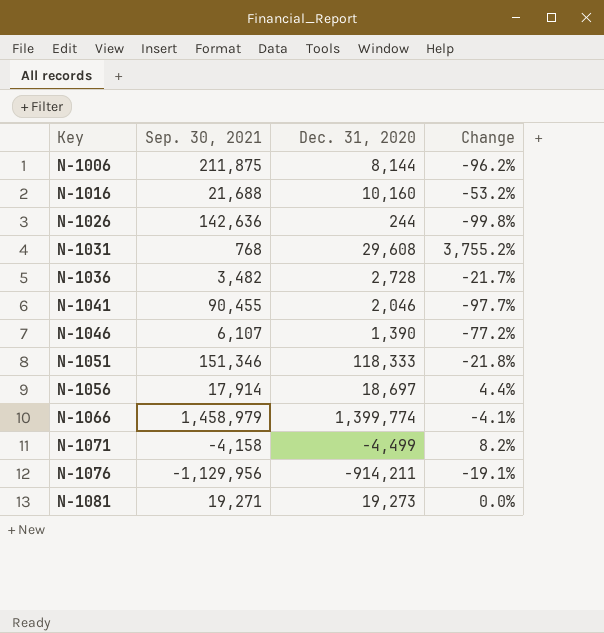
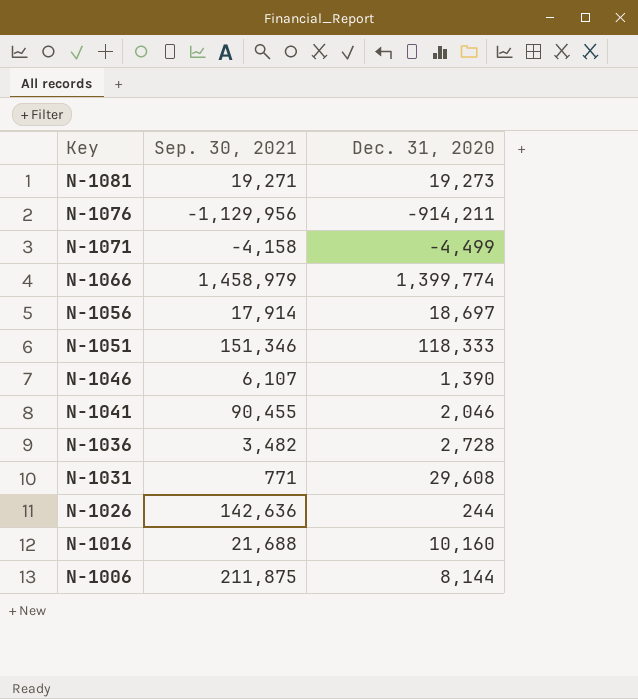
row order: Key ascending -> Key descending
column Change | formula: ([Dec. 31, 2020] - [Sep. 30, 2021]) / [Sep. 30, 2021] -> none
N-1031 | Sep. 30, 2021: 768 -> 771

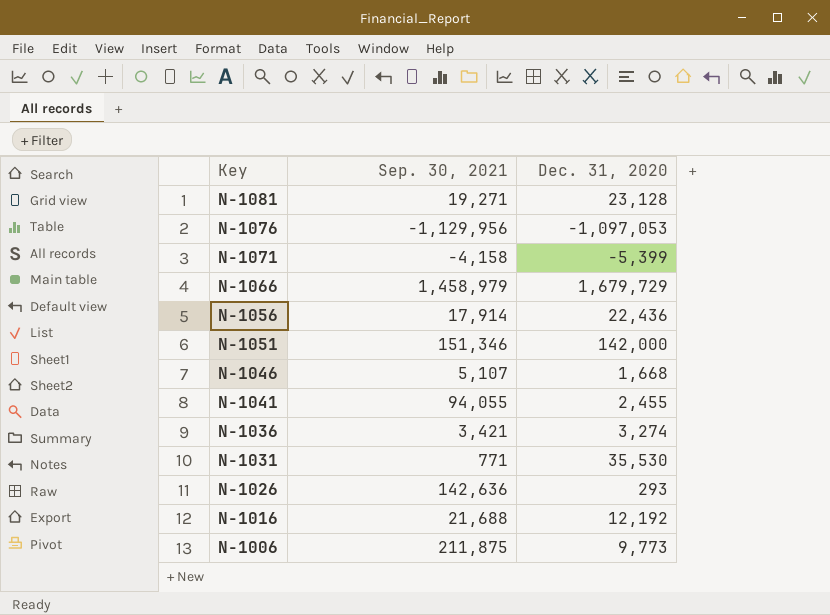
N-1081 | Dec. 31, 2020: 19,273 -> 23,128
N-1076 | Dec. 31, 2020: -914,211 -> -1,097,053
N-1071 | Dec. 31, 2020: -4,499 -> -5,399
N-1066 | Dec. 31, 2020: 1,399,774 -> 1,679,729
N-1056 | Dec. 31, 2020: 18,697 -> 22,436
N-1051 | Dec. 31, 2020: 118,333 -> 142,000
N-1046 | Sep. 30, 2021: 6,107 -> 5,107
N-1046 | Dec. 31, 2020: 1,390 -> 1,668
N-1041 | Sep. 30, 2021: 90,455 -> 94,055
N-1041 | Dec. 31, 2020: 2,046 -> 2,455
N-1036 | Sep. 30, 2021: 3,482 -> 3,421
N-1036 | Dec. 31, 2020: 2,728 -> 3,274
N-1031 | Dec. 31, 2020: 29,608 -> 35,530
N-1026 | Dec. 31, 2020: 244 -> 293
N-1016 | Dec. 31, 2020: 10,160 -> 12,192
N-1006 | Dec. 31, 2020: 8,144 -> 9,773

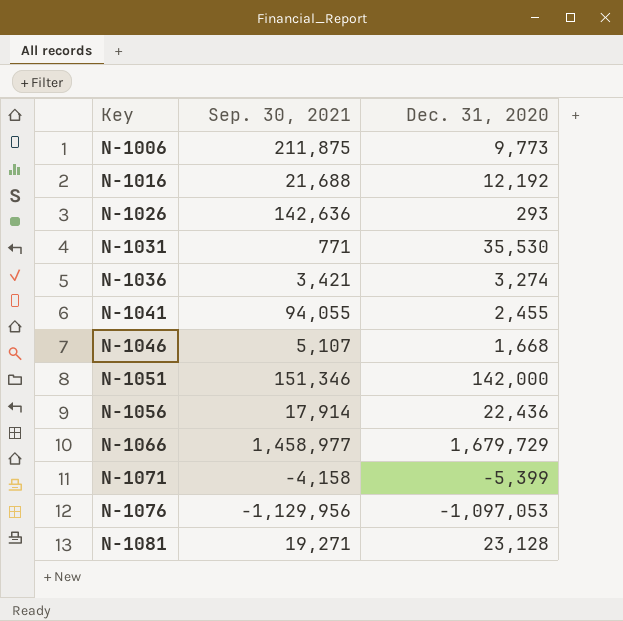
row order: Key descending -> Key ascending
N-1066 | Sep. 30, 2021: 1,458,979 -> 1,458,977

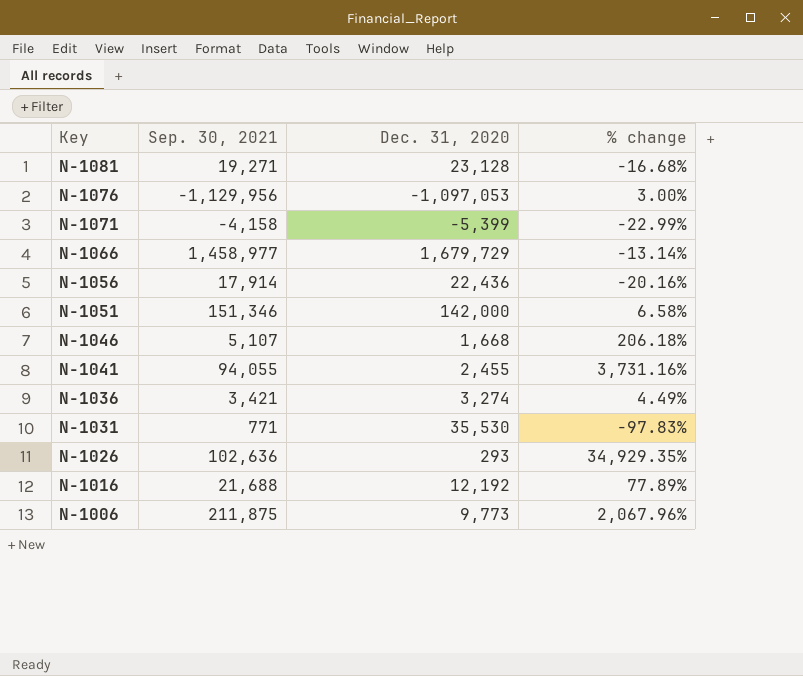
row order: Key ascending -> Key descending
column % change | formula: none -> ([Sep. 30, 2021] - [Dec. 31, 2020]) / [Dec. 31, 2020]
N-1026 | Sep. 30, 2021: 142,636 -> 102,636

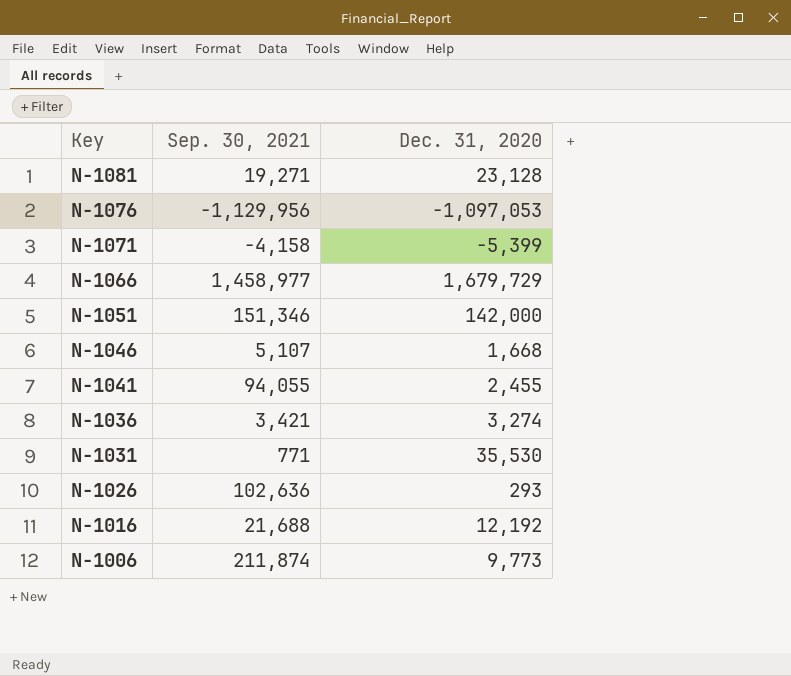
column % change | formula: ([Sep. 30, 2021] - [Dec. 31, 2020]) / [Dec. 31, 2020] -> none
row N-1056: 17,914 | 22,436 | -20.16% -> none
N-1006 | Sep. 30, 2021: 211,875 -> 211,874

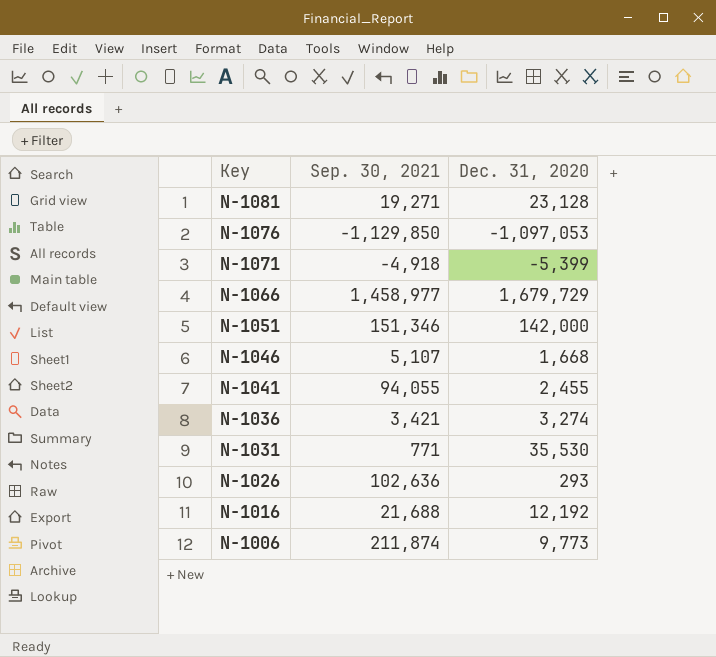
N-1076 | Sep. 30, 2021: -1,129,956 -> -1,129,850
N-1071 | Sep. 30, 2021: -4,158 -> -4,918

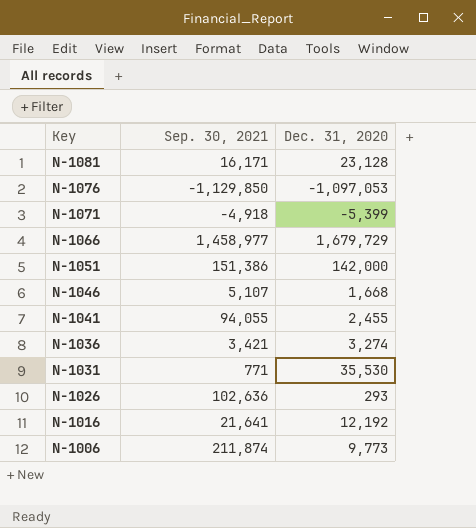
N-1081 | Sep. 30, 2021: 19,271 -> 16,171
N-1051 | Sep. 30, 2021: 151,346 -> 151,386
N-1016 | Sep. 30, 2021: 21,688 -> 21,641

